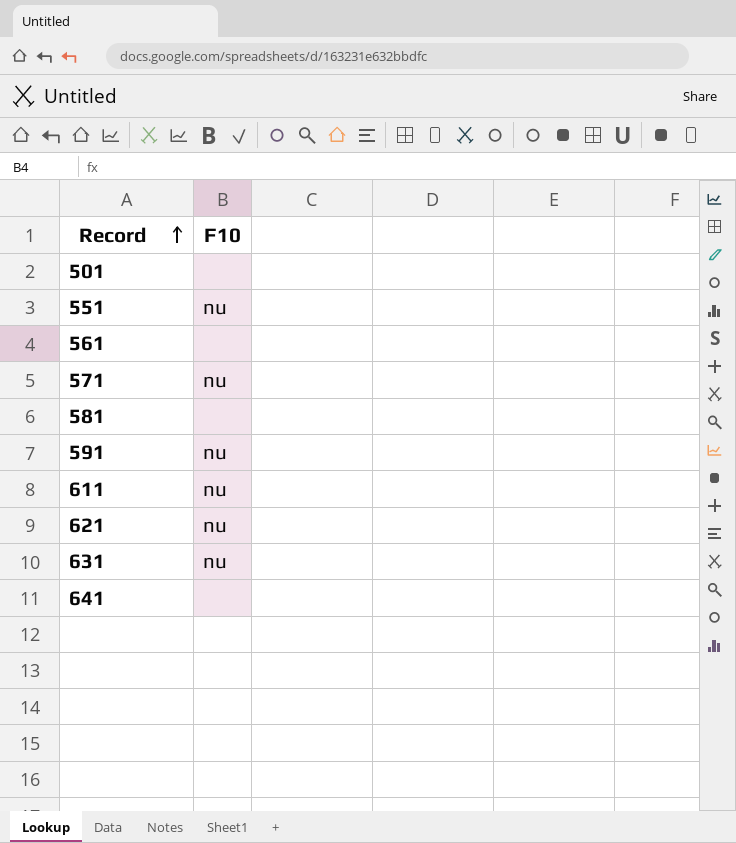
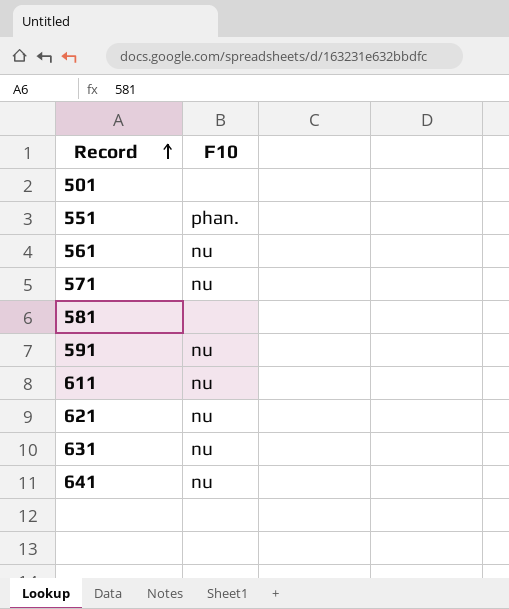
551 | F10: nu -> phan.
561 | F10: none -> nu
641 | F10: none -> nu

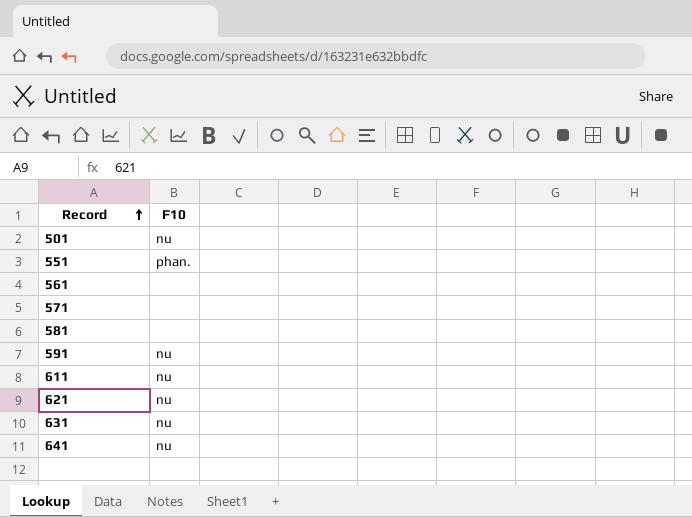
501 | F10: none -> nu
561 | F10: nu -> none
571 | F10: nu -> none

